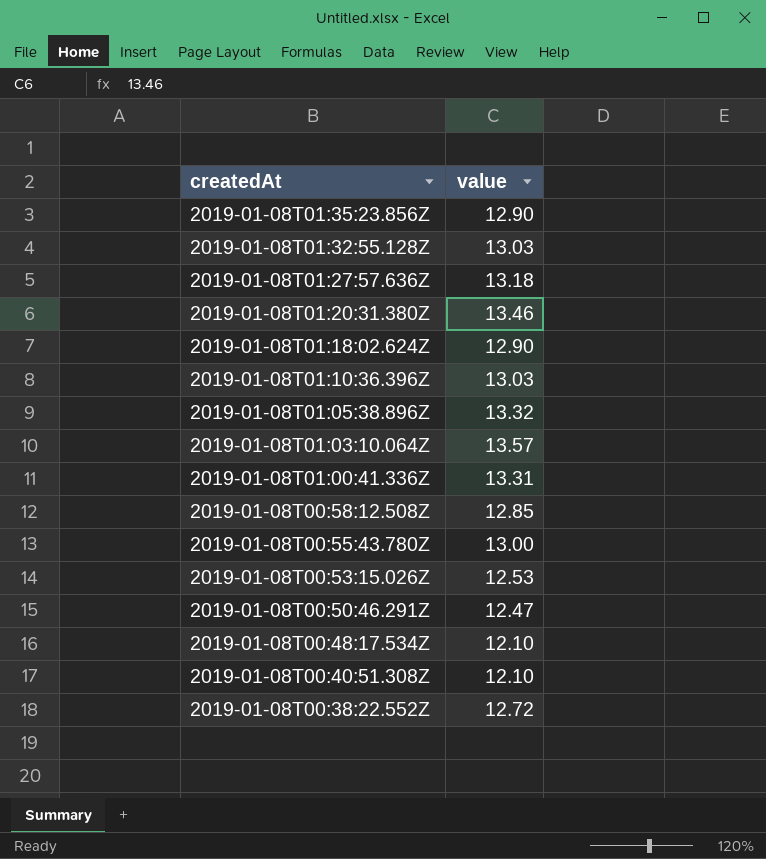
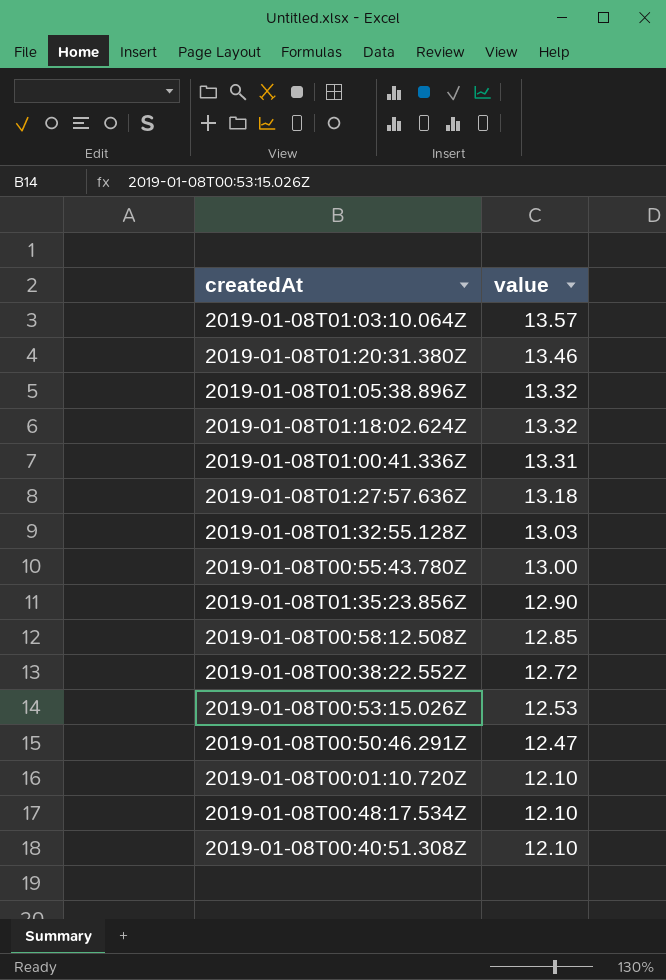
row order: createdAt descending -> value descending
row 2019-01-08T01:10:36.396Z: 13.03 -> none
2019-01-08T01:18:02.624Z | value: 12.90 -> 13.32
row 2019-01-08T00:01:10.720Z: none -> 12.10

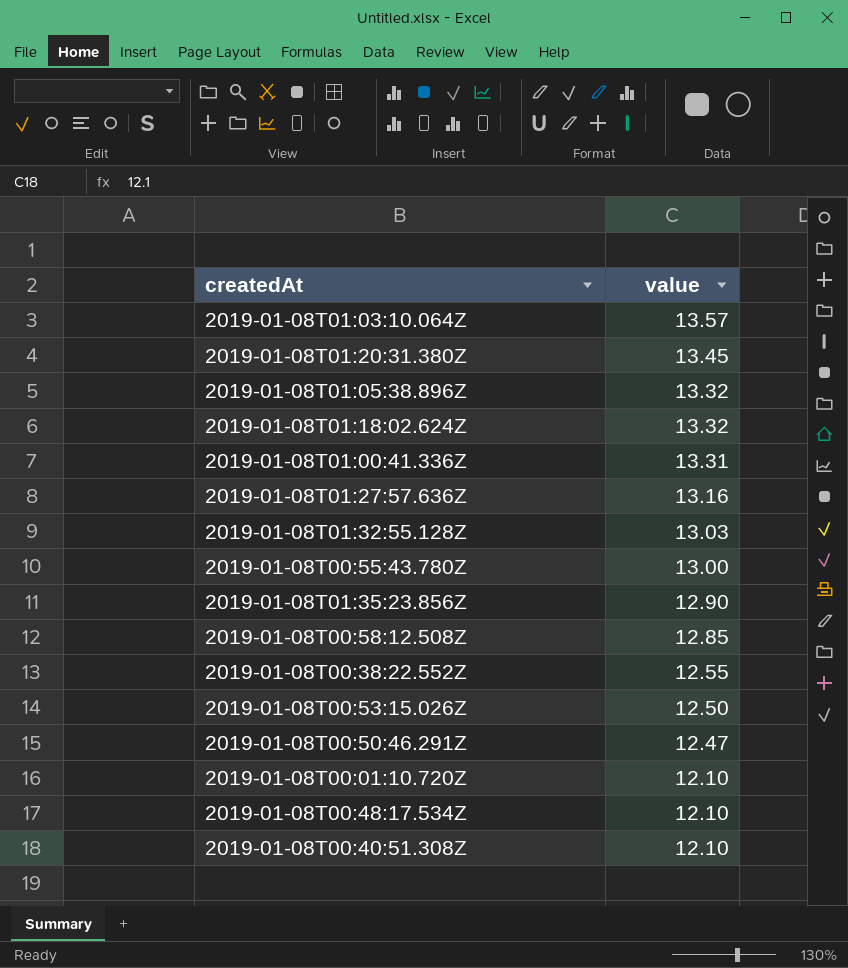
2019-01-08T01:20:31.380Z | value: 13.46 -> 13.45
2019-01-08T01:27:57.636Z | value: 13.18 -> 13.16
2019-01-08T00:38:22.552Z | value: 12.72 -> 12.55
2019-01-08T00:53:15.026Z | value: 12.53 -> 12.50

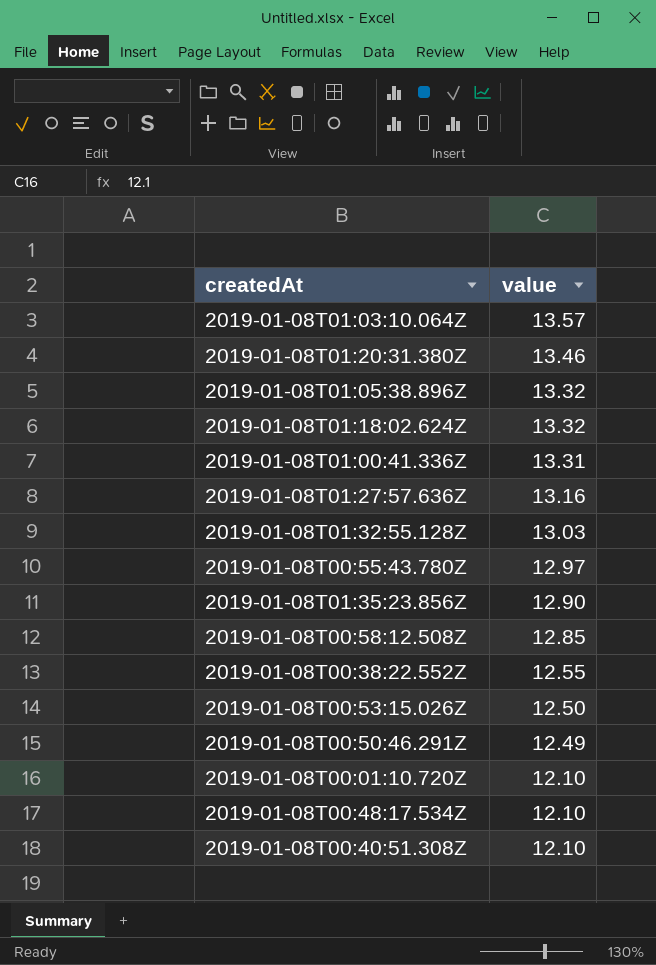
2019-01-08T01:20:31.380Z | value: 13.45 -> 13.46
2019-01-08T00:55:43.780Z | value: 13.00 -> 12.97
2019-01-08T00:50:46.291Z | value: 12.47 -> 12.49

